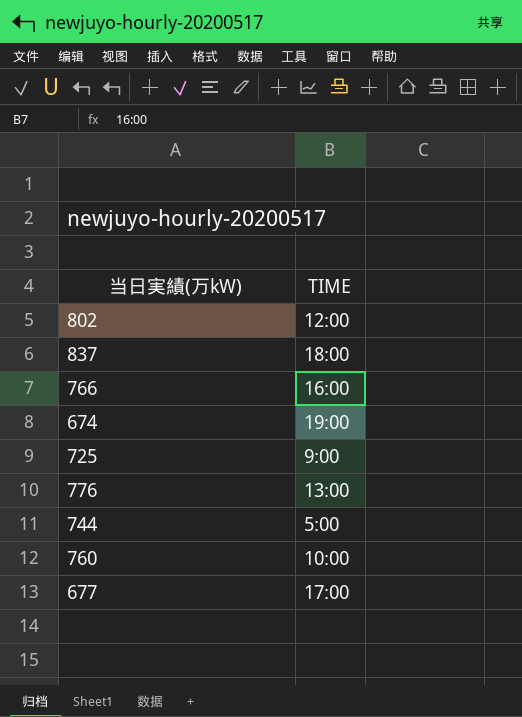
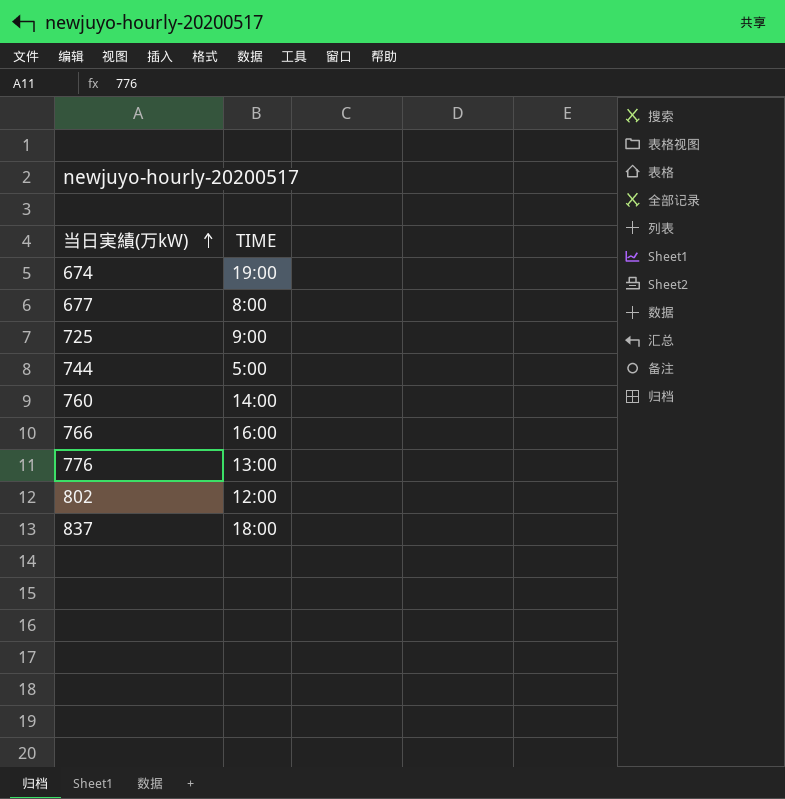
row order: none -> 当日実績(万kW) ascending
677 | TIME: 17:00 -> 8:00
760 | TIME: 10:00 -> 14:00

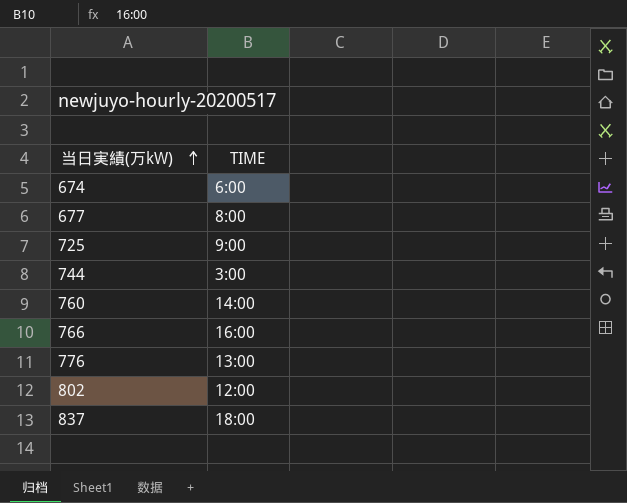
674 | TIME: 19:00 -> 6:00
744 | TIME: 5:00 -> 3:00

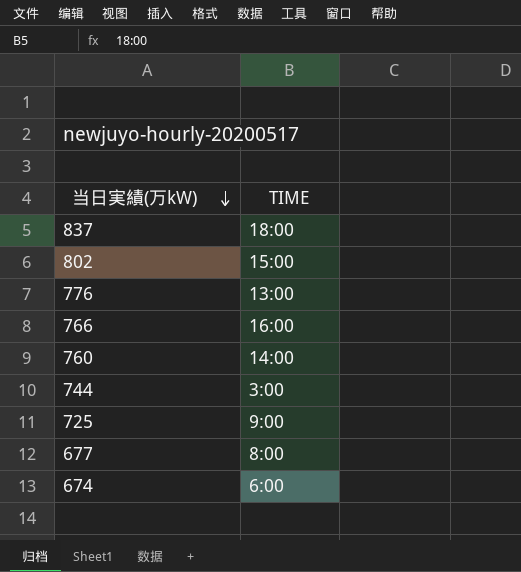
row order: 当日実績(万kW) ascending -> 当日実績(万kW) descending
802 | TIME: 12:00 -> 15:00

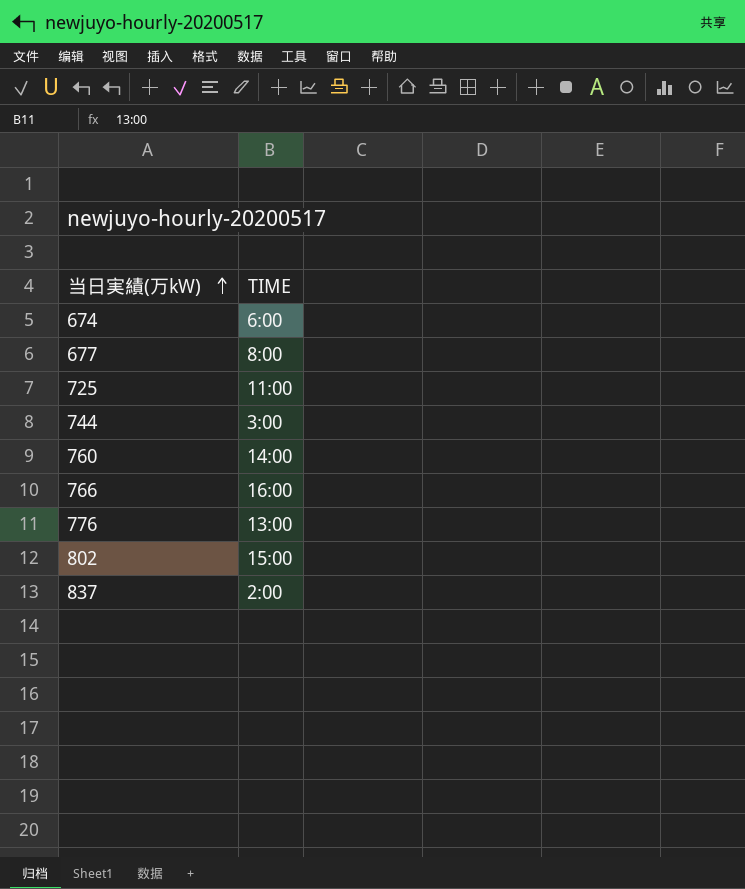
row order: 当日実績(万kW) descending -> 当日実績(万kW) ascending
725 | TIME: 9:00 -> 11:00
837 | TIME: 18:00 -> 2:00

